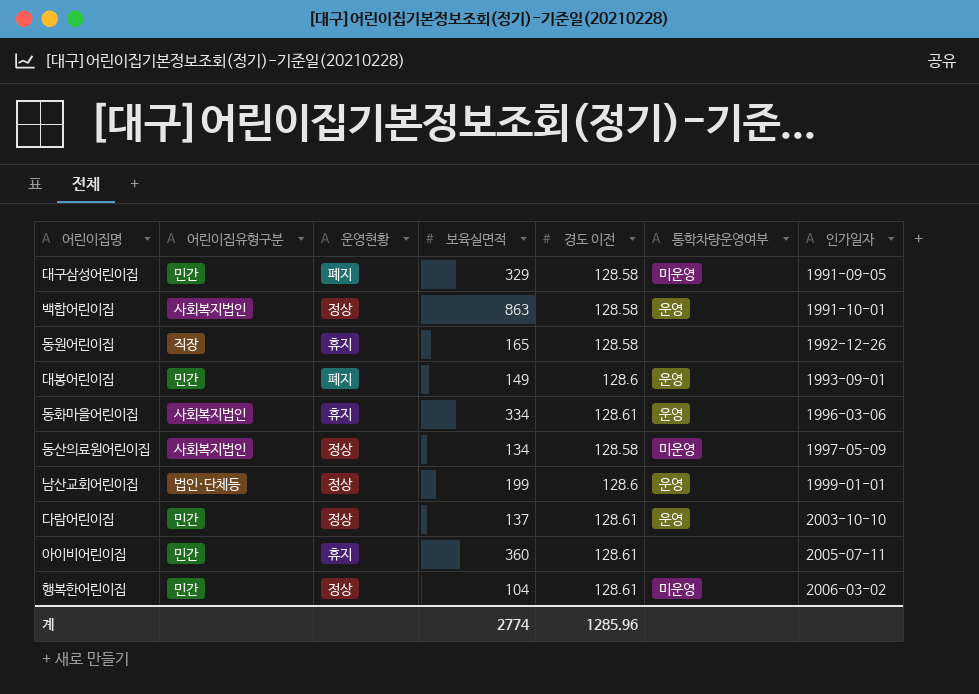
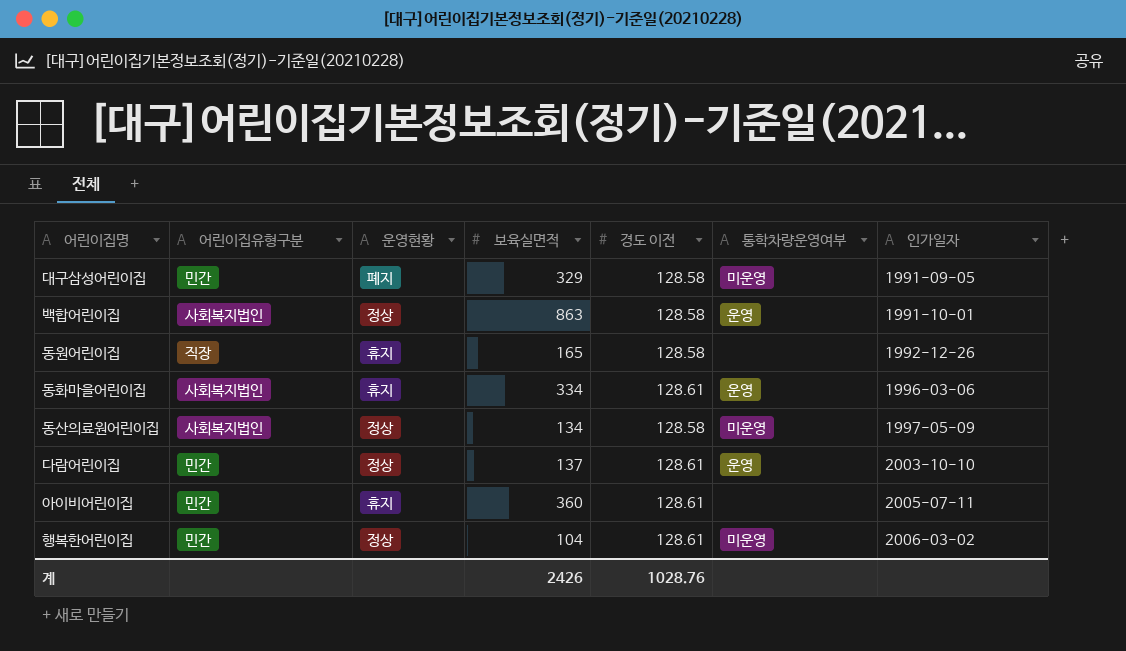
row 대봉어린이집: 민간 | 폐지 | 149 | 128.6 | 운영 | 1993-09-01 -> none
row 남산교회어린이집: 법인·단체등 | 정상 | 199 | 128.6 | 운영 | 1999-01-01 -> none
계 | 보육실면적: 2774 -> 2426
계 | 경도 이전: 1285.96 -> 1028.76

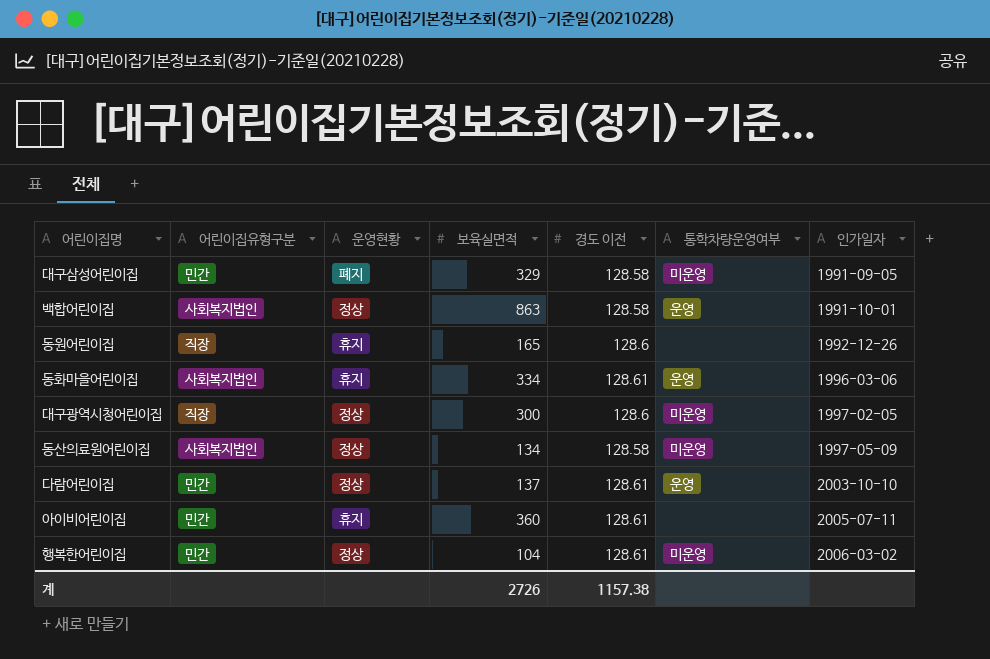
동원어린이집 | 경도 이전: 128.58 -> 128.6
row 대구광역시청어린이집: none -> 직장 | 정상 | 300 | 128.6 | 미운영 | 1997-02-05
계 | 보육실면적: 2426 -> 2726
계 | 경도 이전: 1028.76 -> 1157.38

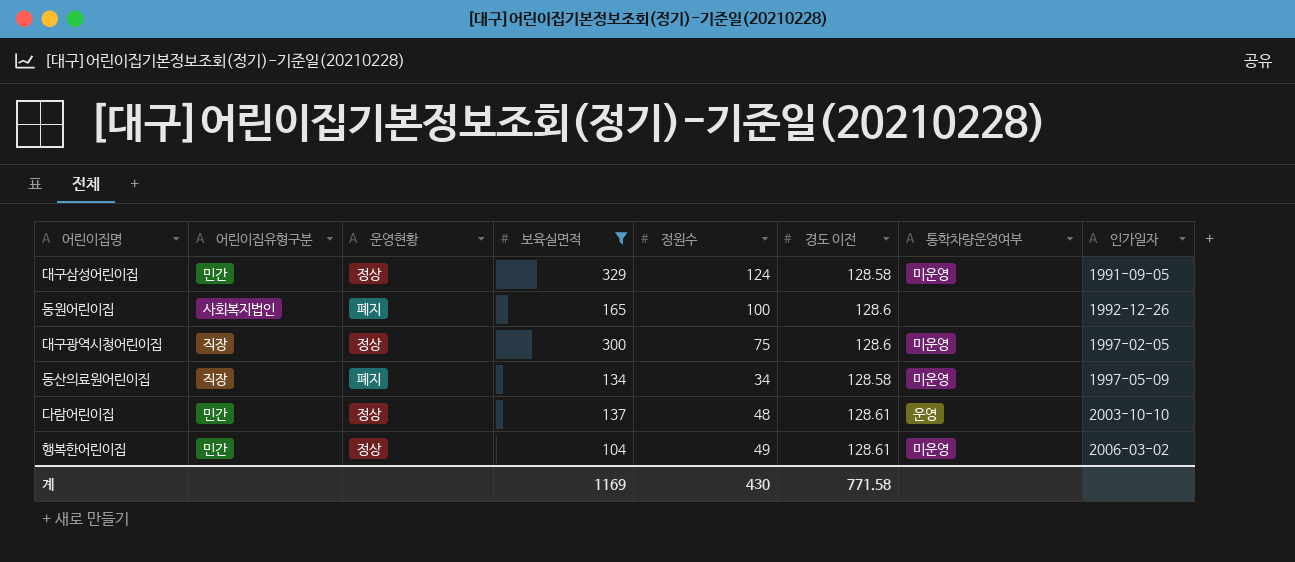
filter: none -> 보육실면적 <= 329
column 정원수 | position: none -> 5
대구삼성어린이집 | 운영현황: 폐지 -> 정상
동원어린이집 | 어린이집유형구분: 직장 -> 사회복지법인
동원어린이집 | 운영현황: 휴지 -> 폐지
동산의료원어린이집 | 어린이집유형구분: 사회복지법인 -> 직장
동산의료원어린이집 | 운영현황: 정상 -> 폐지
계 | 보육실면적: 2726 -> 1169
계 | 경도 이전: 1157.38 -> 771.58

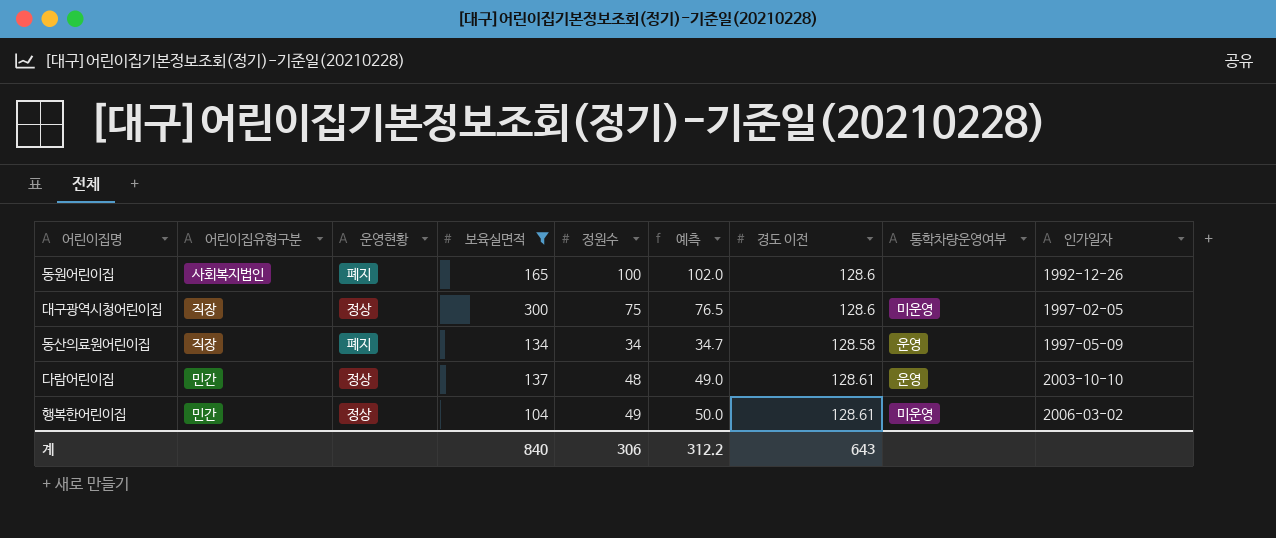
column 예측 | formula: none -> [정원수] * 1.02
row 대구삼성어린이집: 민간 | 정상 | 329 | 124 | 128.58 | 미운영 | 1991-09-05 -> none
동산의료원어린이집 | 통학차량운영여부: 미운영 -> 운영
계 | 보육실면적: 1169 -> 840
계 | 정원수: 430 -> 306
계 | 경도 이전: 771.58 -> 643

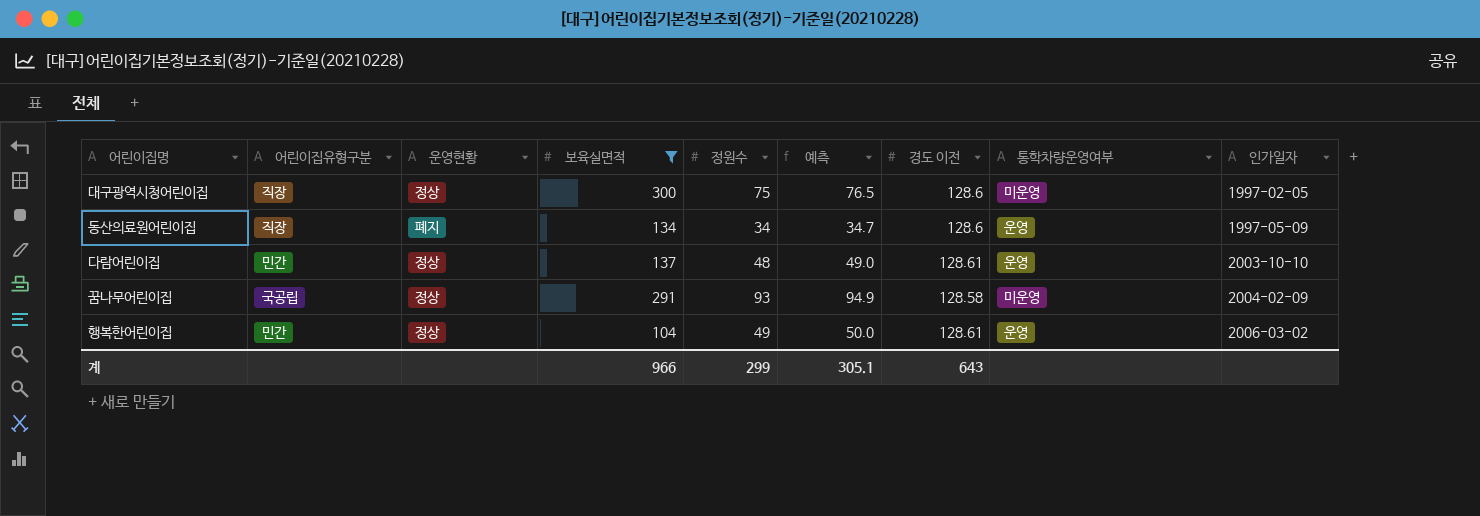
row 동원어린이집: 사회복지법인 | 폐지 | 165 | 100 | 102.0 | 128.6 | none | 1992-12-26 -> none
동산의료원어린이집 | 경도 이전: 128.58 -> 128.6
row 꿈나무어린이집: none -> 국공립 | 정상 | 291 | 93 | 94.9 | 128.58 | 미운영 | 2004-02-09
행복한어린이집 | 통학차량운영여부: 미운영 -> 운영
계 | 보육실면적: 840 -> 966
계 | 정원수: 306 -> 299
계 | 예측: 312.2 -> 305.1

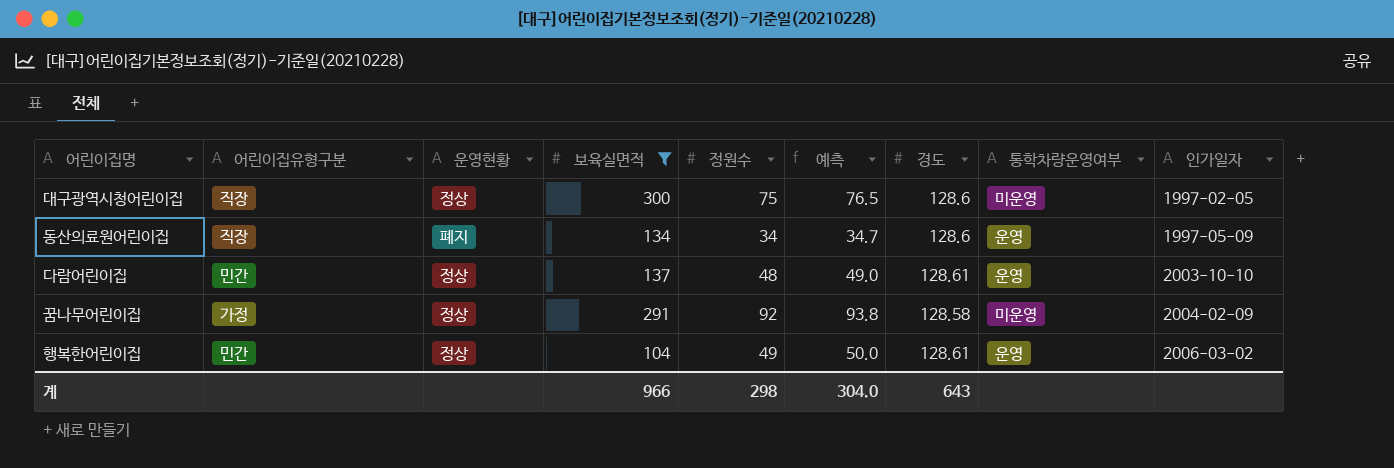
column name: 경도 이전 -> 경도
꿈나무어린이집 | 어린이집유형구분: 국공립 -> 가정
꿈나무어린이집 | 정원수: 93 -> 92
꿈나무어린이집 | 예측: 94.9 -> 93.8
계 | 정원수: 299 -> 298
계 | 예측: 305.1 -> 304.0

